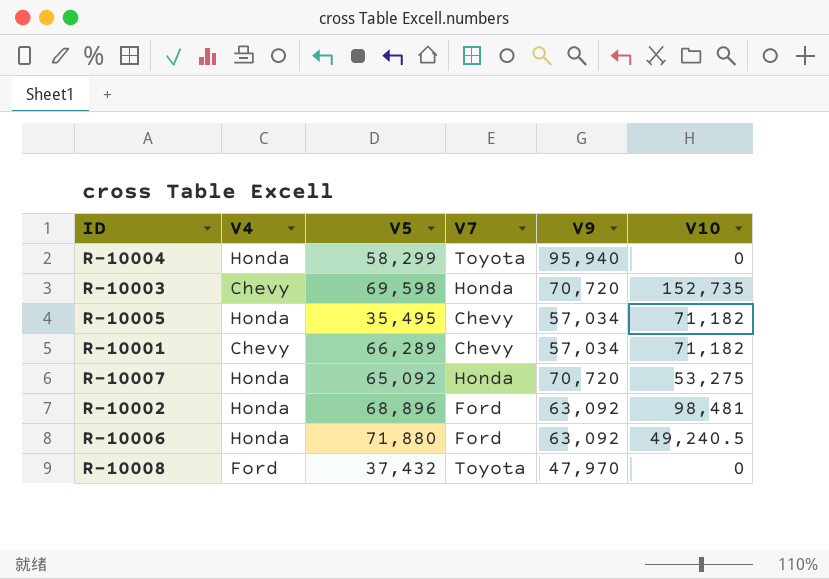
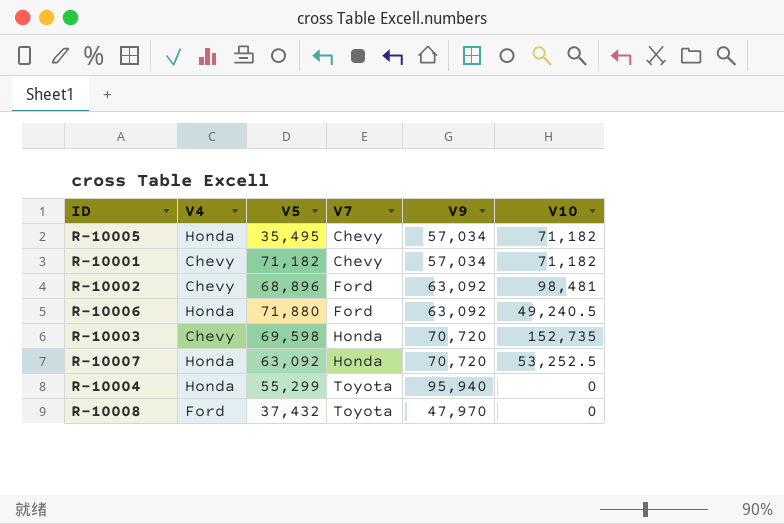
row order: none -> V7 ascending
R-10001 | V5: 66,289 -> 71,182
R-10002 | V4: Honda -> Chevy
R-10007 | V5: 65,092 -> 63,092
R-10007 | V10: 53,275 -> 53,252.5
R-10004 | V5: 58,299 -> 55,299

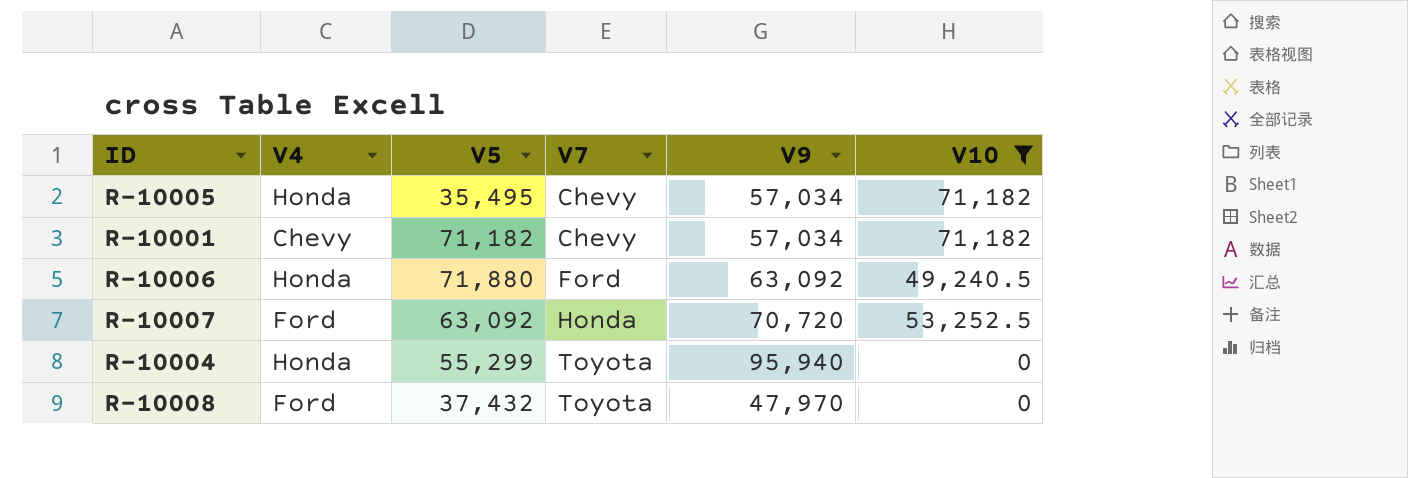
filter: none -> V10 <= 71,182
R-10007 | V4: Honda -> Ford

